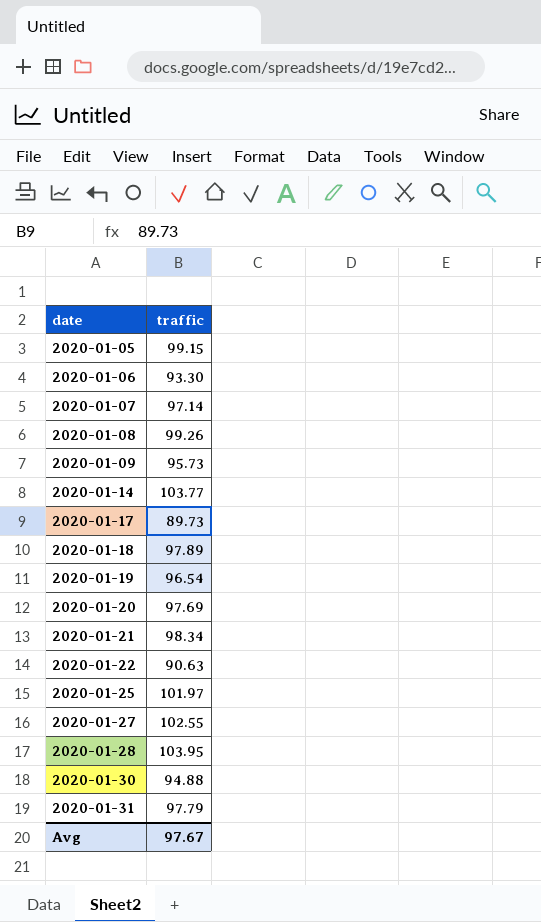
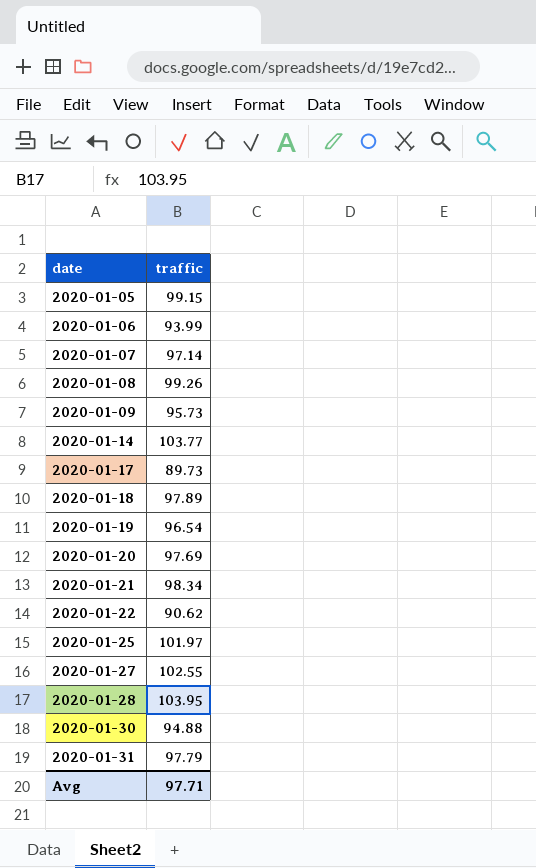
2020-01-06 | traffic: 93.30 -> 93.99
2020-01-22 | traffic: 90.63 -> 90.62
Avg | traffic: 97.67 -> 97.71

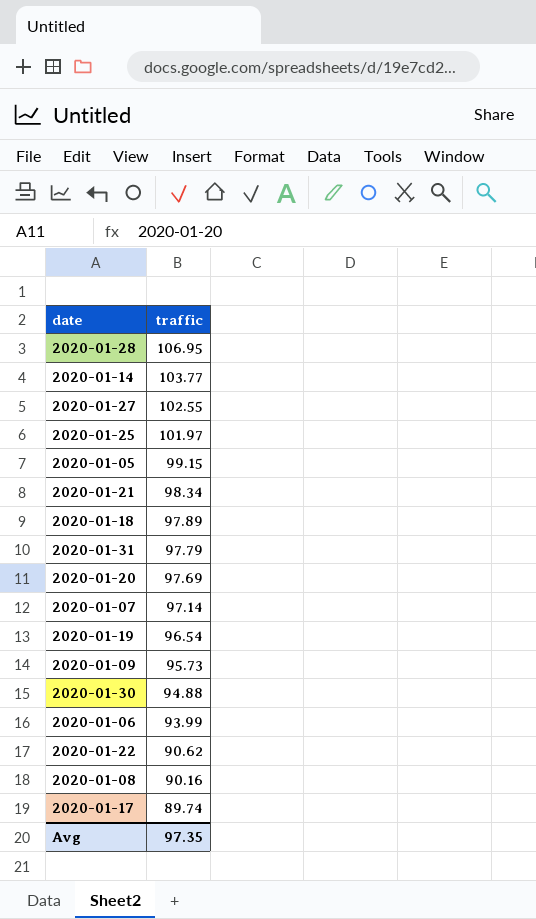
row order: date ascending -> traffic descending
2020-01-28 | traffic: 103.95 -> 106.95
2020-01-08 | traffic: 99.26 -> 90.16
2020-01-17 | traffic: 89.73 -> 89.74
Avg | traffic: 97.71 -> 97.35

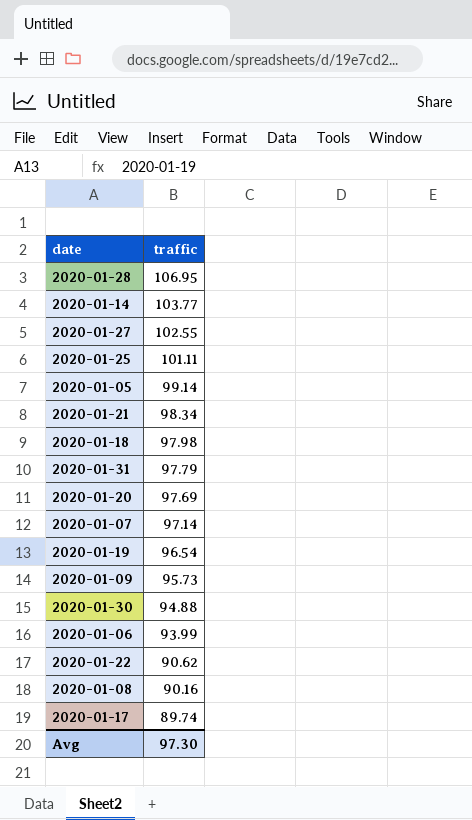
2020-01-25 | traffic: 101.97 -> 101.11
2020-01-05 | traffic: 99.15 -> 99.14
2020-01-18 | traffic: 97.89 -> 97.98
Avg | traffic: 97.35 -> 97.30

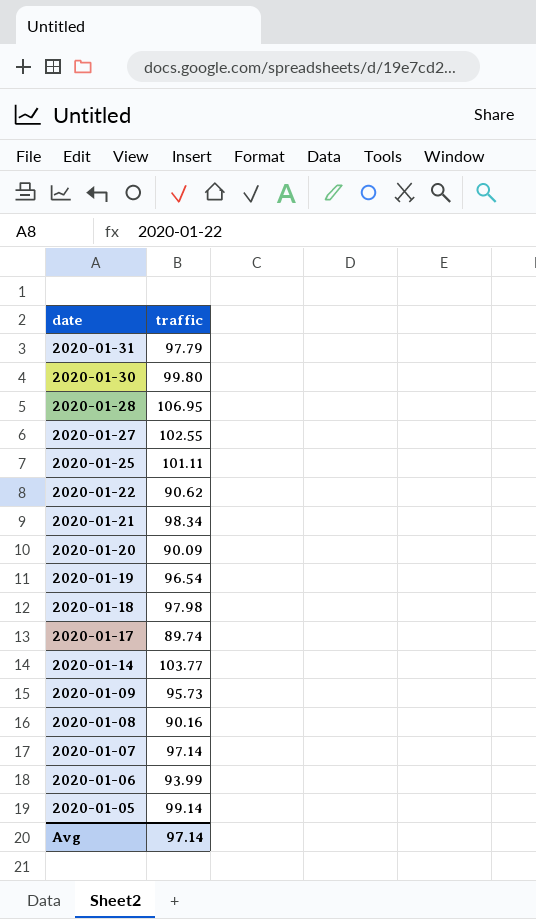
row order: traffic descending -> date descending
2020-01-30 | traffic: 94.88 -> 99.80
2020-01-20 | traffic: 97.69 -> 90.09
Avg | traffic: 97.30 -> 97.14

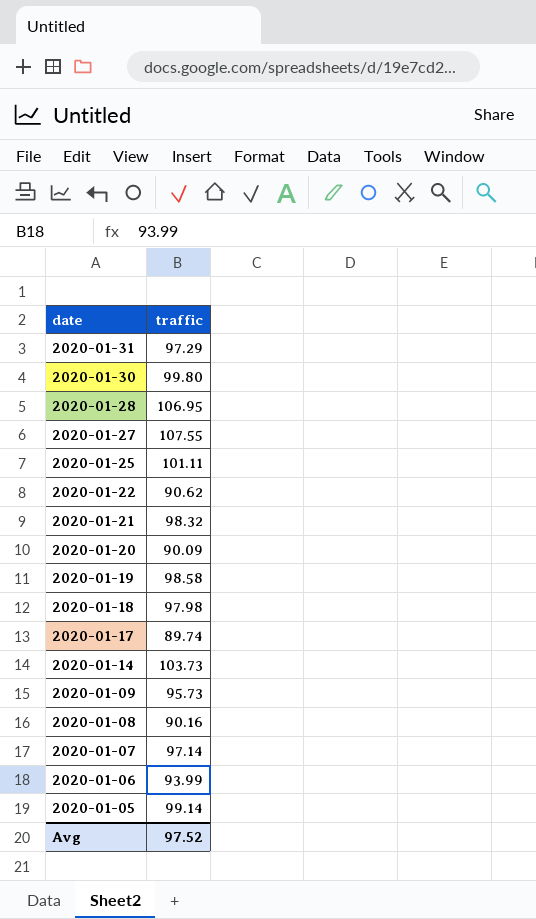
2020-01-31 | traffic: 97.79 -> 97.29
2020-01-27 | traffic: 102.55 -> 107.55
2020-01-21 | traffic: 98.34 -> 98.32
2020-01-19 | traffic: 96.54 -> 98.58
2020-01-14 | traffic: 103.77 -> 103.73
Avg | traffic: 97.14 -> 97.52

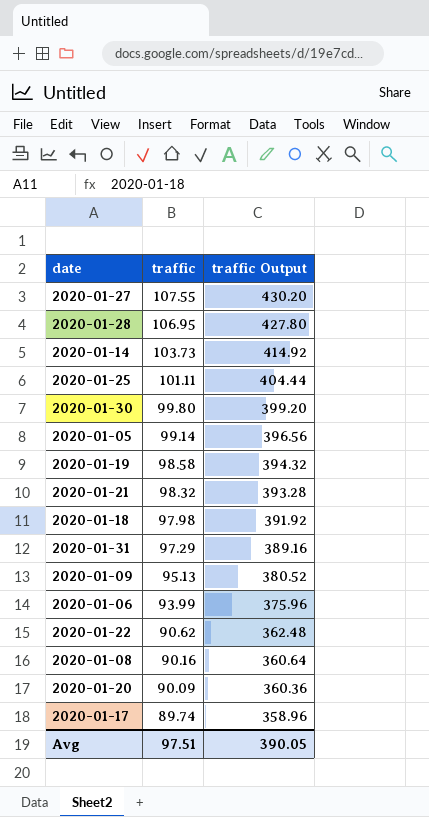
row order: date descending -> traffic descending
column traffic Output | formula: none -> [traffic] * 4
row 2020-01-07: 97.14 -> none
2020-01-09 | traffic: 95.73 -> 95.13
Avg | traffic: 97.52 -> 97.51

